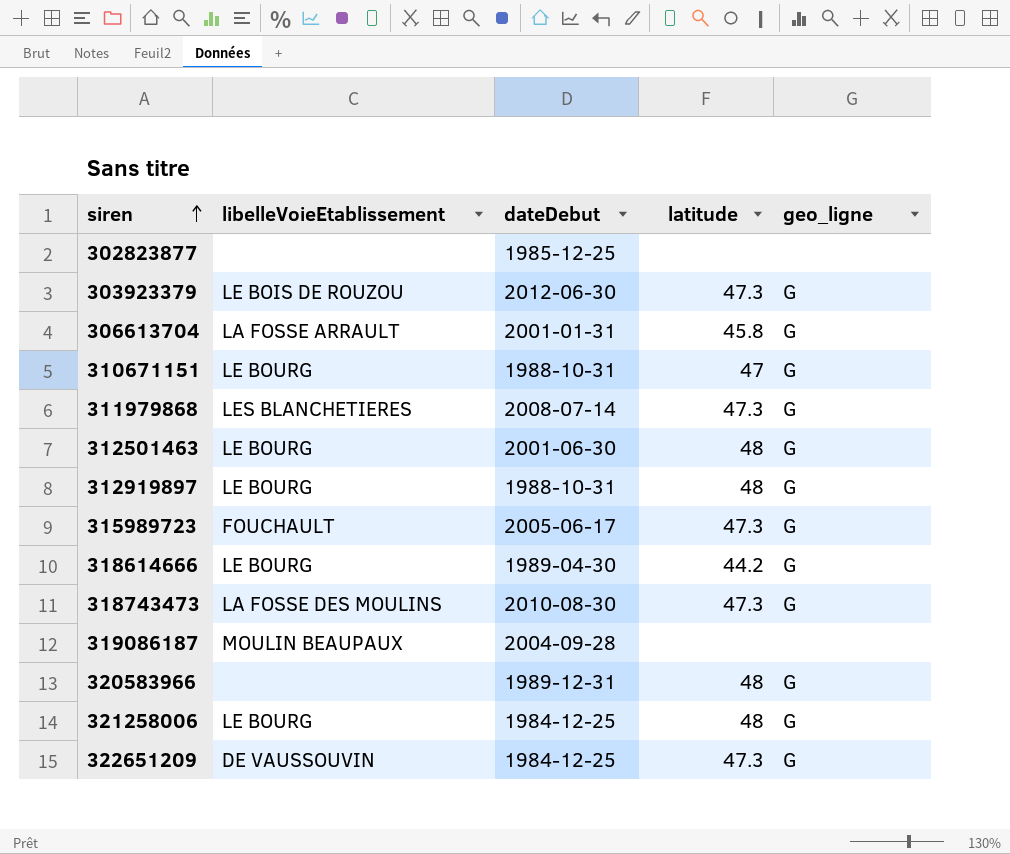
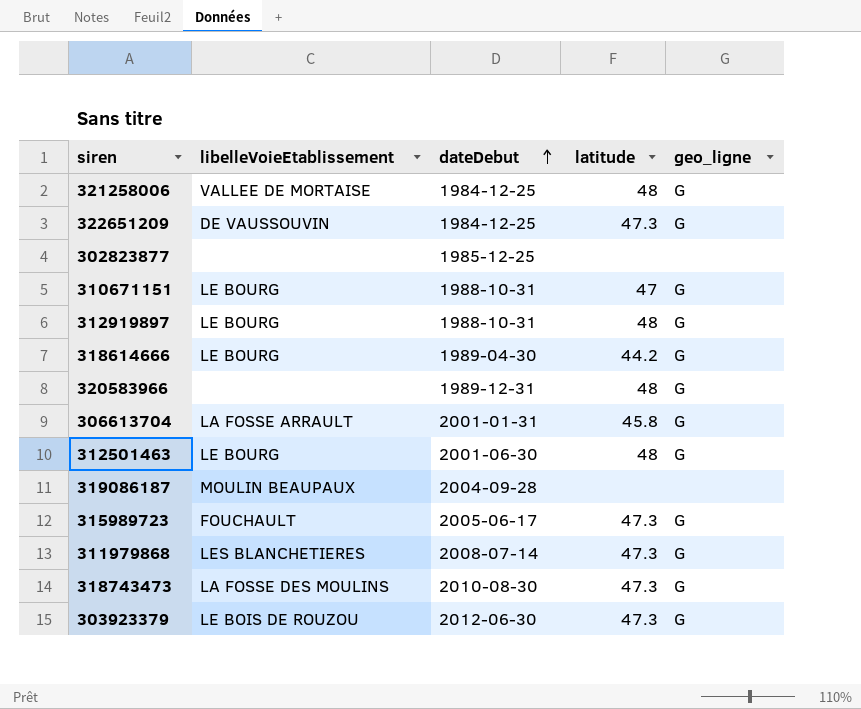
row order: siren ascending -> dateDebut ascending
321258006 | libelleVoieEtablissement: LE BOURG -> VALLEE DE MORTAISE

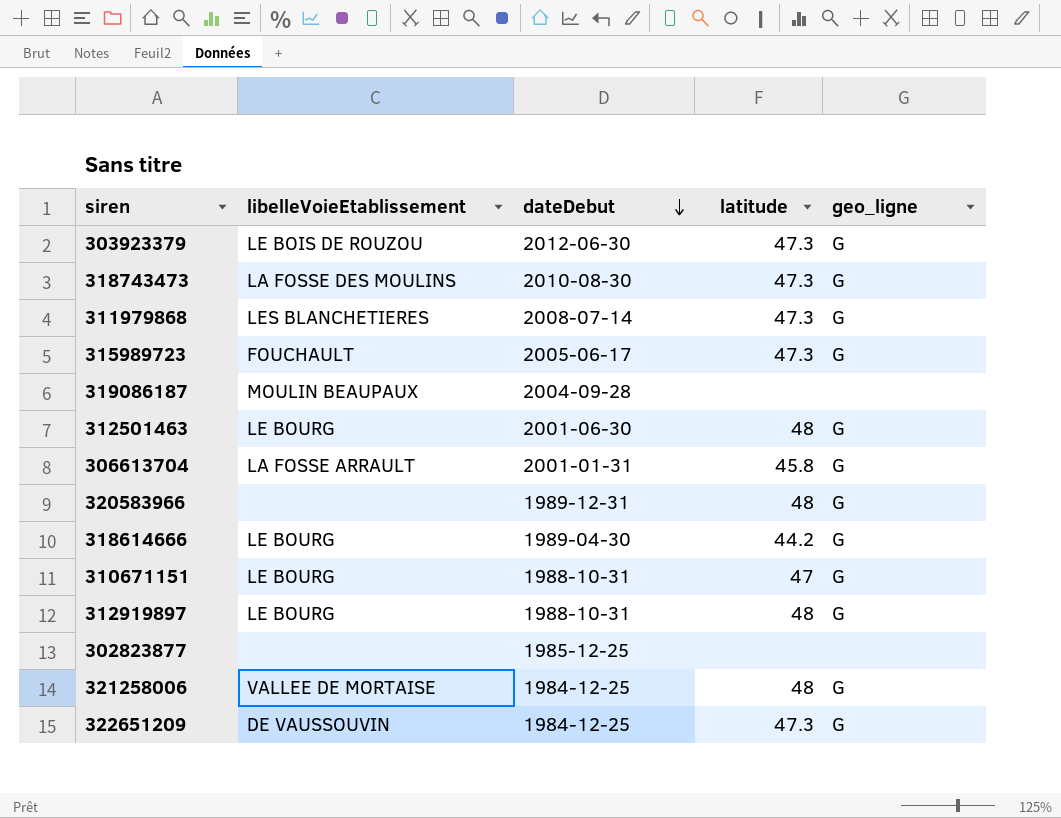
row order: dateDebut ascending -> dateDebut descending

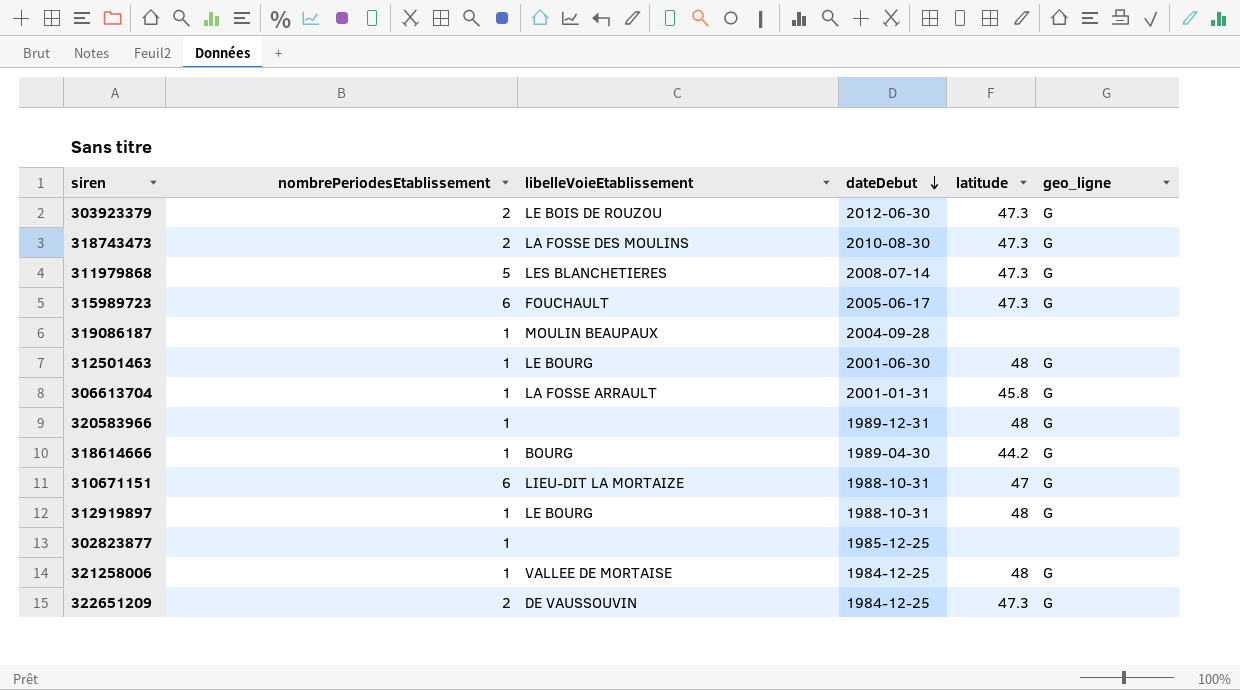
column nombrePeriodesEtablissement | position: none -> 2
318614666 | libelleVoieEtablissement: LE BOURG -> BOURG
310671151 | libelleVoieEtablissement: LE BOURG -> LIEU-DIT LA MORTAIZE

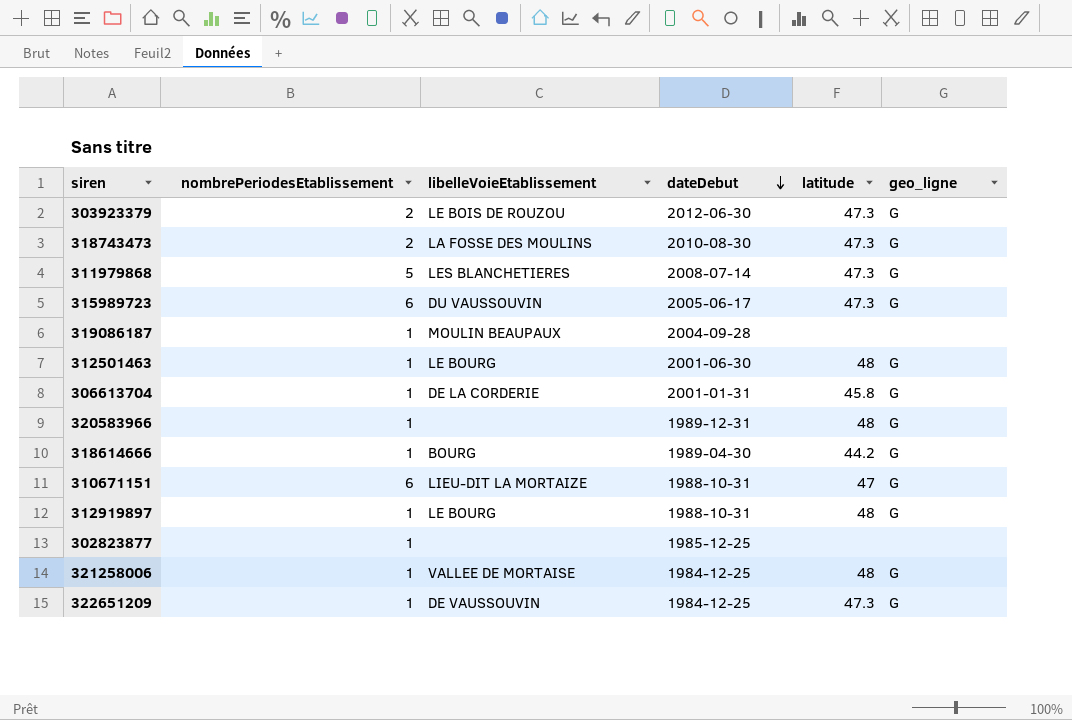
315989723 | libelleVoieEtablissement: FOUCHAULT -> DU VAUSSOUVIN
306613704 | libelleVoieEtablissement: LA FOSSE ARRAULT -> DE LA CORDERIE
322651209 | nombrePeriodesEtablissement: 2 -> 1

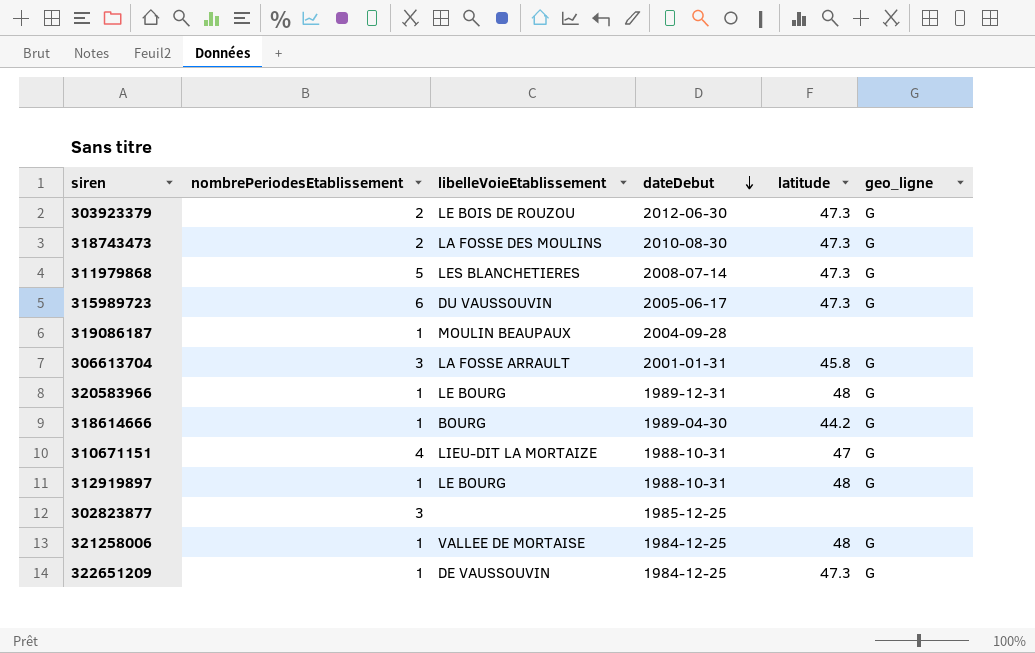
row 312501463: 1 | LE BOURG | 2001-06-30 | 48 | G -> none
306613704 | nombrePeriodesEtablissement: 1 -> 3
306613704 | libelleVoieEtablissement: DE LA CORDERIE -> LA FOSSE ARRAULT
320583966 | libelleVoieEtablissement: none -> LE BOURG
310671151 | nombrePeriodesEtablissement: 6 -> 4
302823877 | nombrePeriodesEtablissement: 1 -> 3

